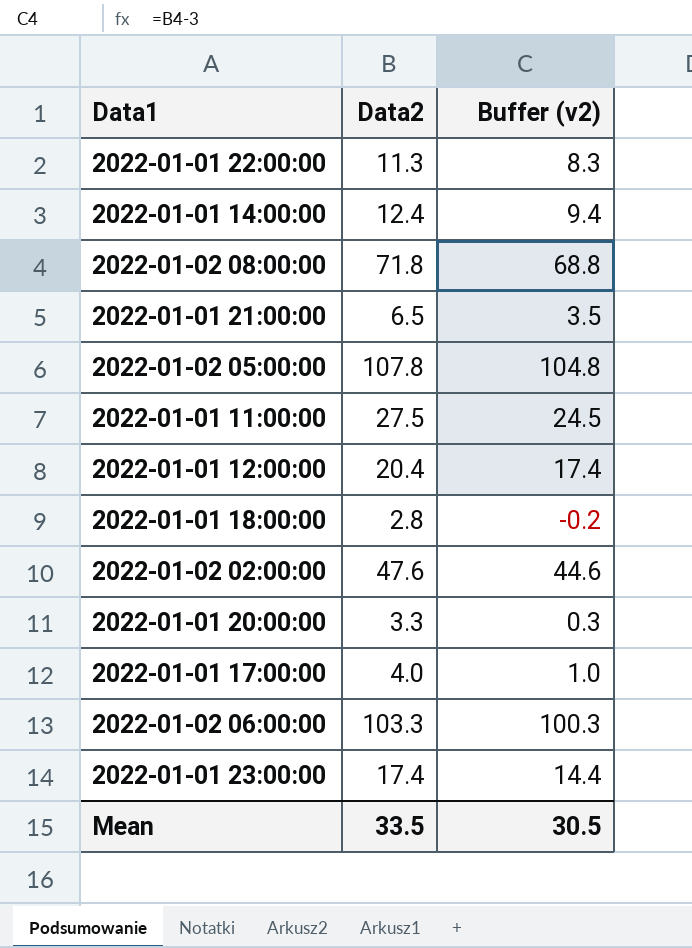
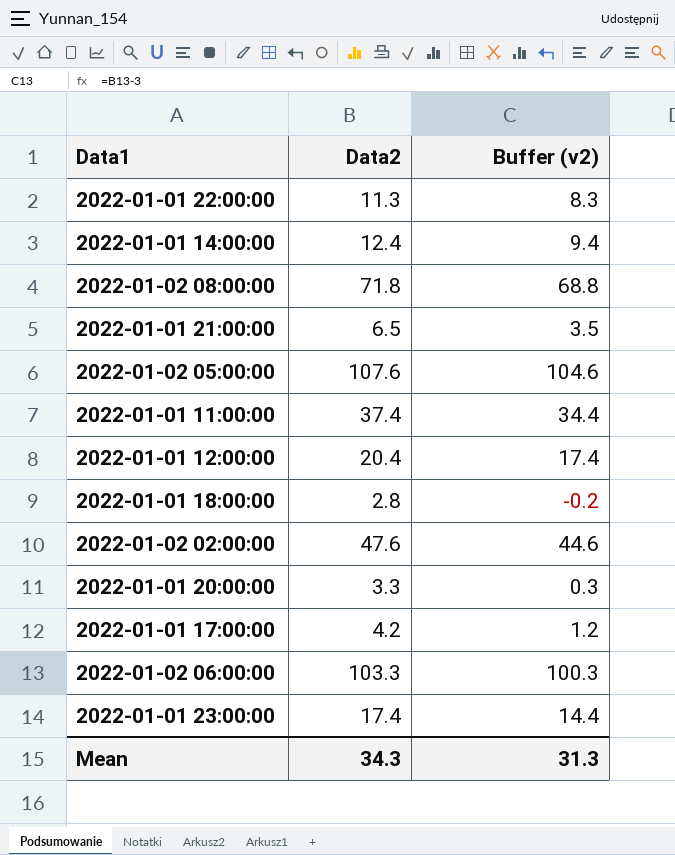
2022-01-02 05:00:00 | Data2: 107.8 -> 107.6
2022-01-02 05:00:00 | Buffer (v2): 104.8 -> 104.6
2022-01-01 11:00:00 | Data2: 27.5 -> 37.4
2022-01-01 11:00:00 | Buffer (v2): 24.5 -> 34.4
2022-01-01 17:00:00 | Data2: 4.0 -> 4.2
2022-01-01 17:00:00 | Buffer (v2): 1.0 -> 1.2
Mean | Data2: 33.5 -> 34.3
Mean | Buffer (v2): 30.5 -> 31.3

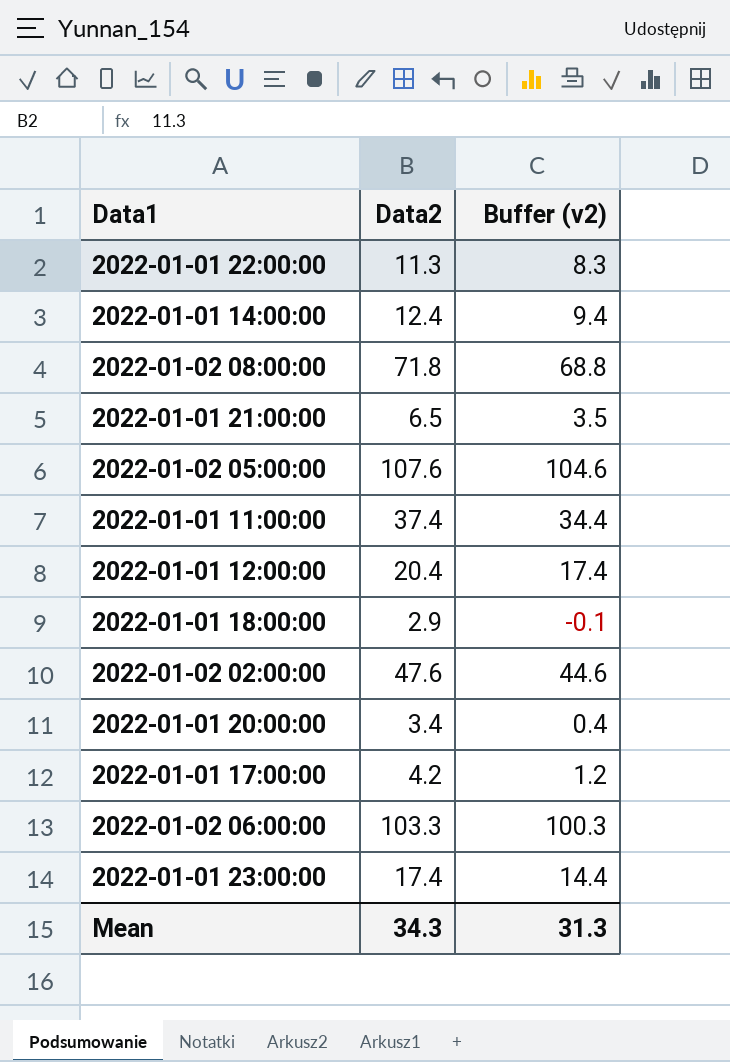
2022-01-01 18:00:00 | Data2: 2.8 -> 2.9
2022-01-01 18:00:00 | Buffer (v2): -0.2 -> -0.1
2022-01-01 20:00:00 | Data2: 3.3 -> 3.4
2022-01-01 20:00:00 | Buffer (v2): 0.3 -> 0.4

